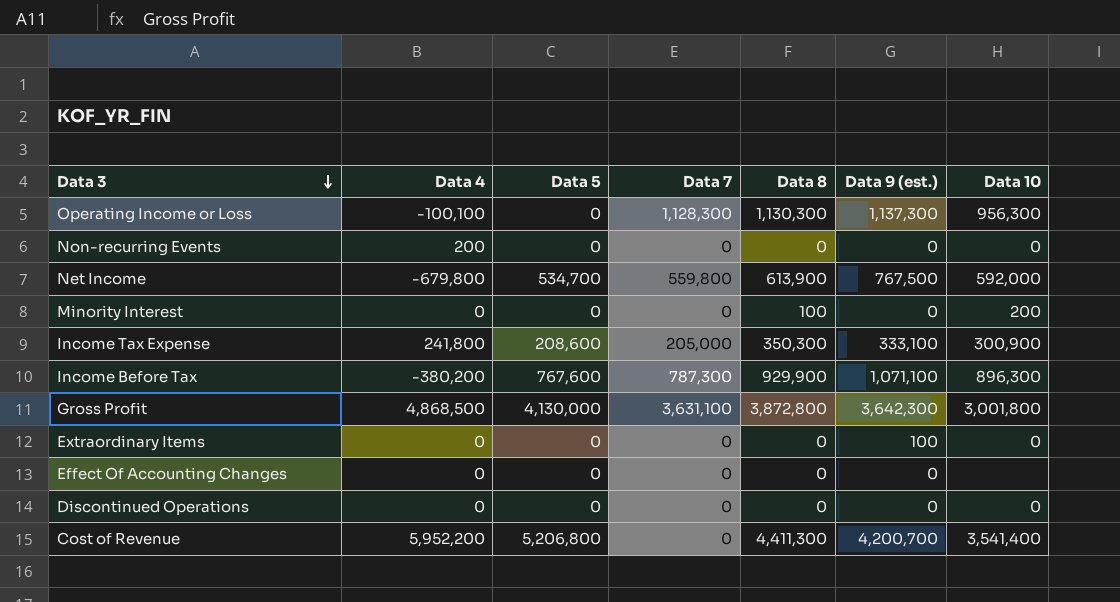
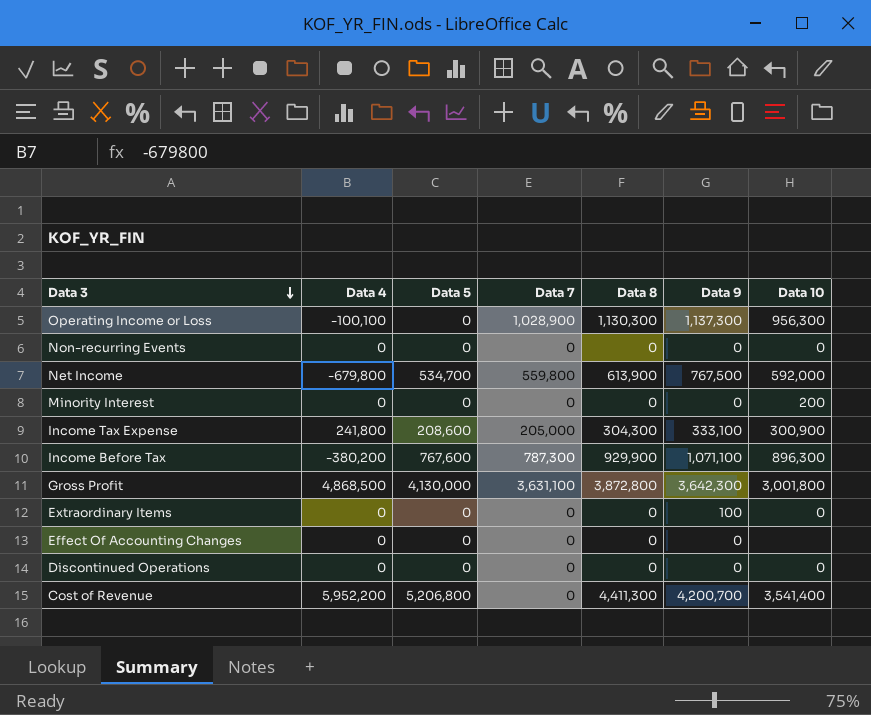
column name: Data 9 (est.) -> Data 9
Operating Income or Loss | Data 7: 1,128,300 -> 1,028,900
Non-recurring Events | Data 4: 200 -> 0
Minority Interest | Data 8: 100 -> 0
Income Tax Expense | Data 8: 350,300 -> 304,300

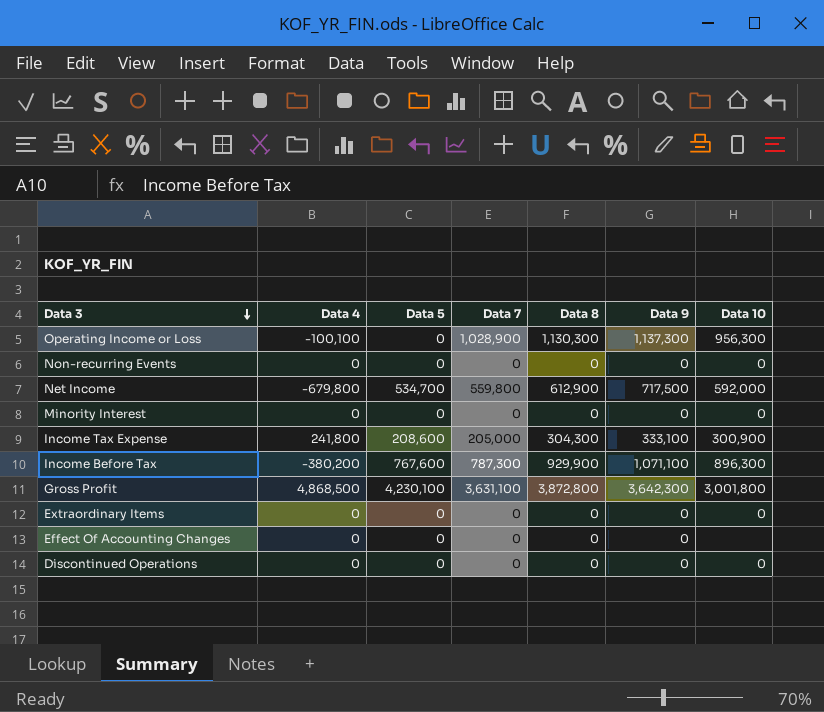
row Cost of Revenue: 5,952,200 | 5,206,800 | 0 | 4,411,300 | 4,200,700 | 3,541,400 -> none
Net Income | Data 8: 613,900 -> 612,900
Net Income | Data 9: 767,500 -> 717,500
Minority Interest | Data 10: 200 -> 0
Gross Profit | Data 5: 4,130,000 -> 4,230,100
Extraordinary Items | Data 9: 100 -> 0

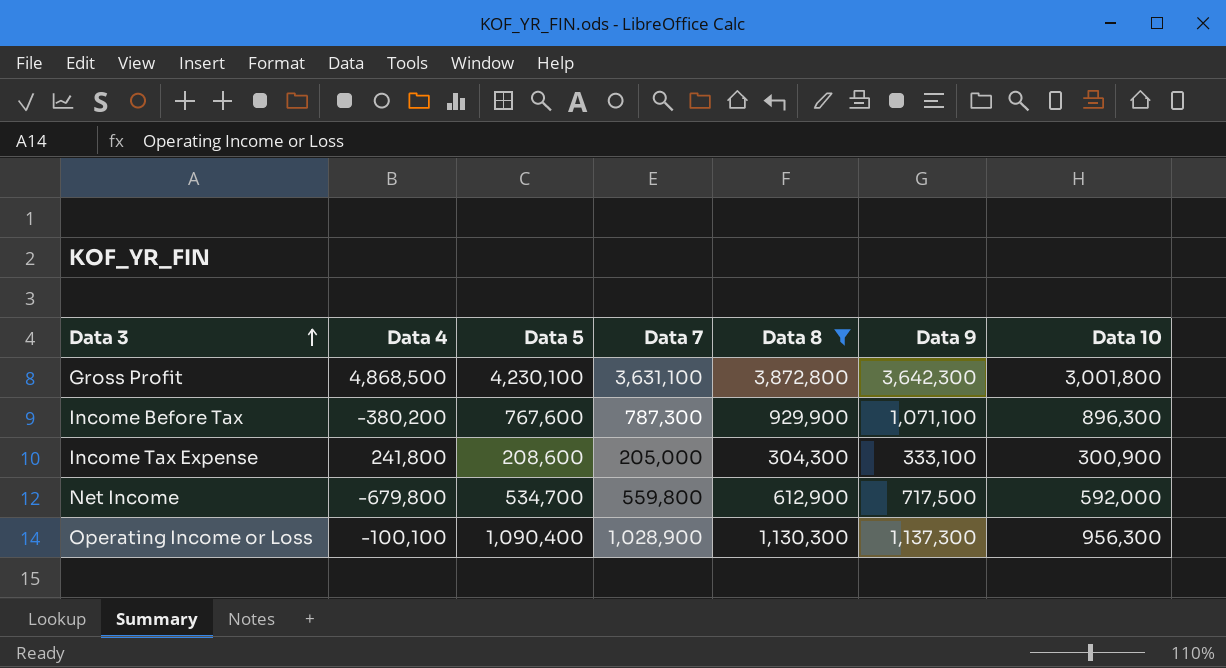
filter: none -> Data 8 != 0
row order: Data 3 descending -> Data 3 ascending
Operating Income or Loss | Data 5: 0 -> 1,090,400

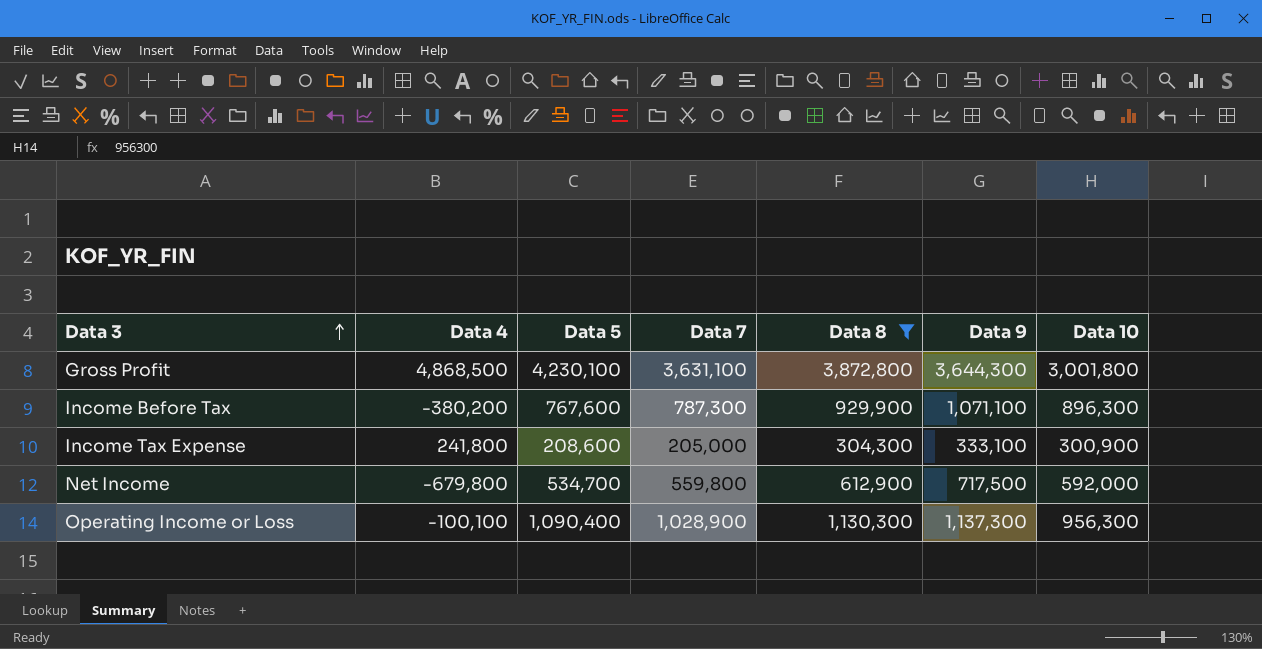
Gross Profit | Data 9: 3,642,300 -> 3,644,300

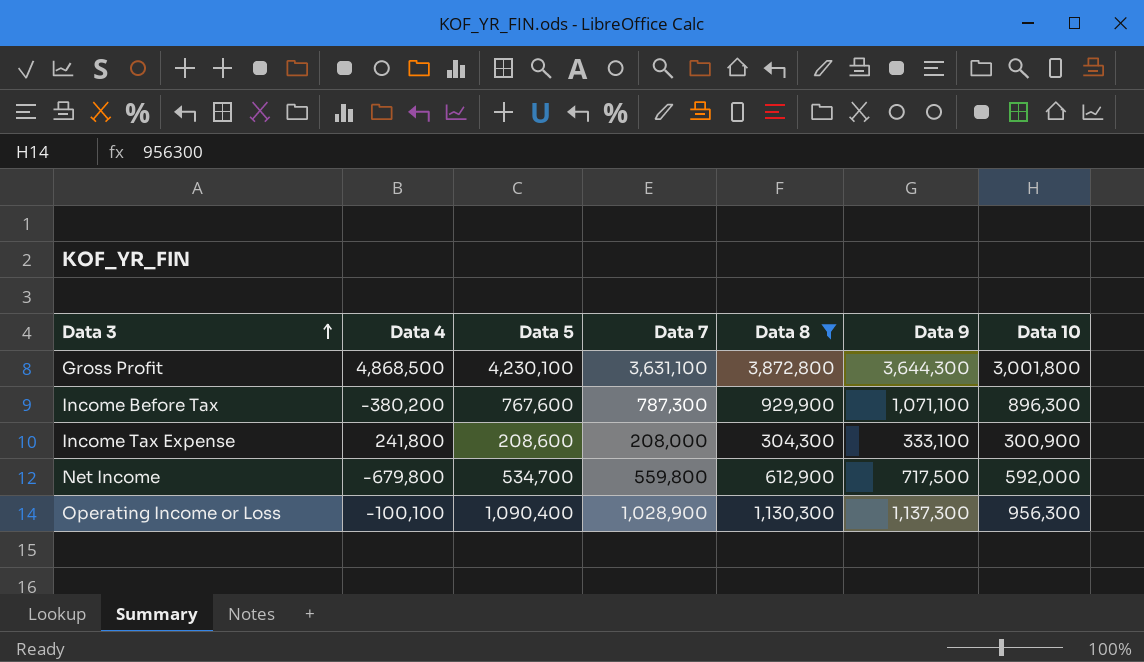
Income Tax Expense | Data 7: 205,000 -> 208,000

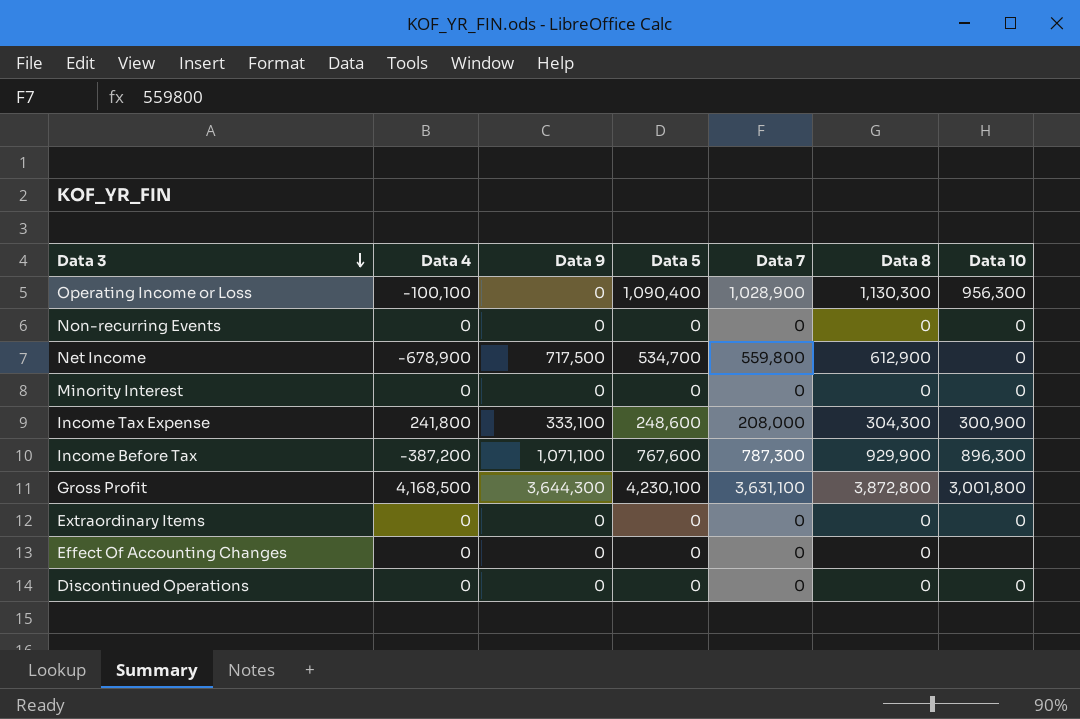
filter: Data 8 != 0 -> none
row order: Data 3 ascending -> Data 3 descending
column Data 9 | position: 6 -> 3
Operating Income or Loss | Data 9: 1,137,300 -> 0
Net Income | Data 4: -679,800 -> -678,900
Net Income | Data 10: 592,000 -> 0
Income Tax Expense | Data 5: 208,600 -> 248,600
Income Before Tax | Data 4: -380,200 -> -387,200
Gross Profit | Data 4: 4,868,500 -> 4,168,500

